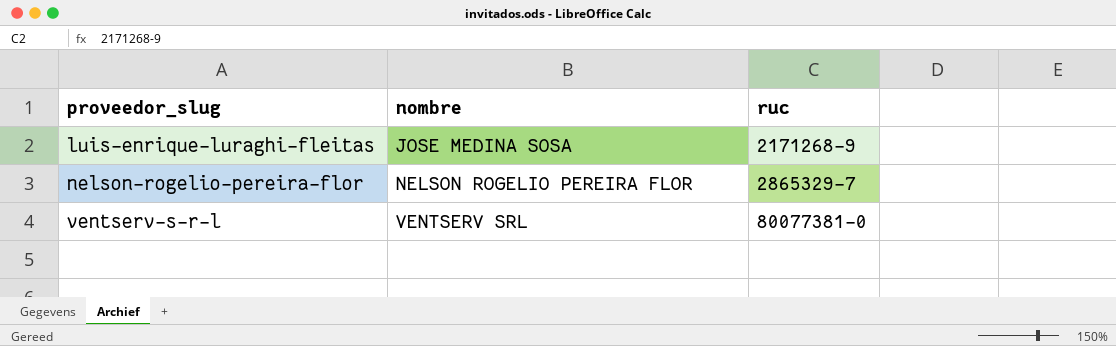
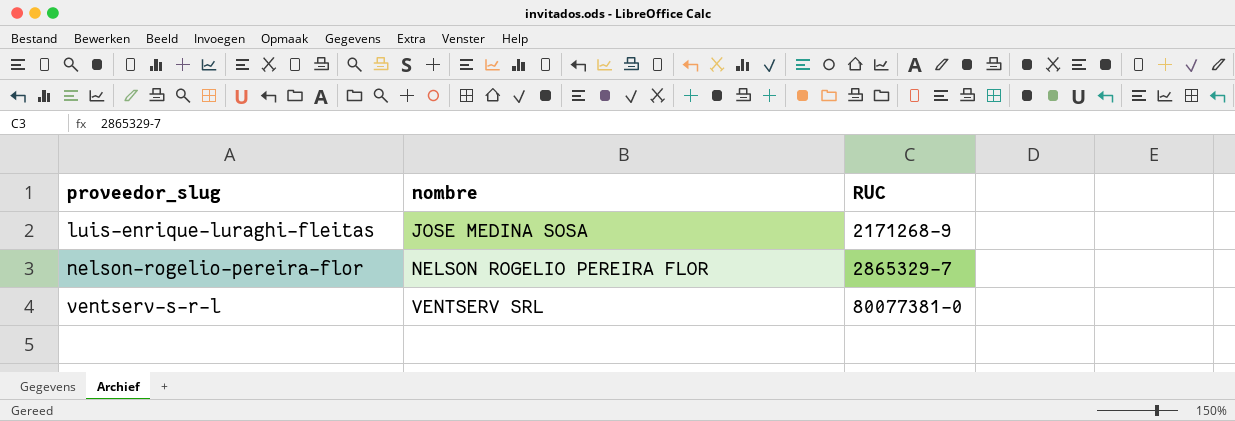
column name: ruc -> RUC

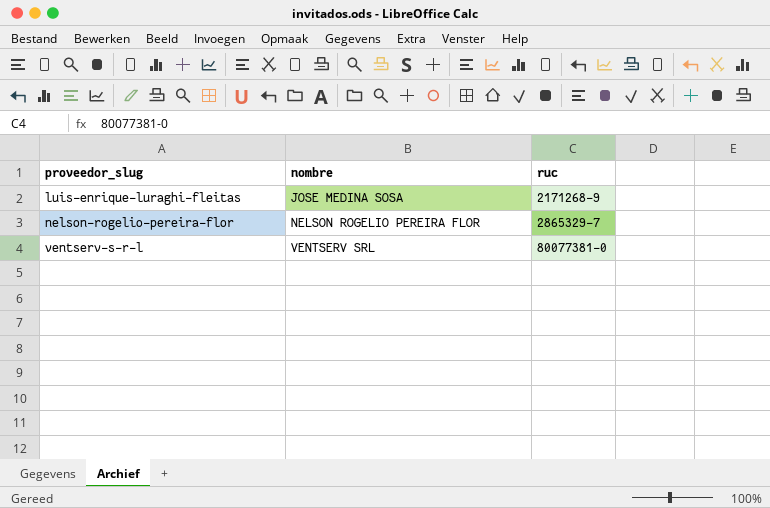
column name: RUC -> ruc

